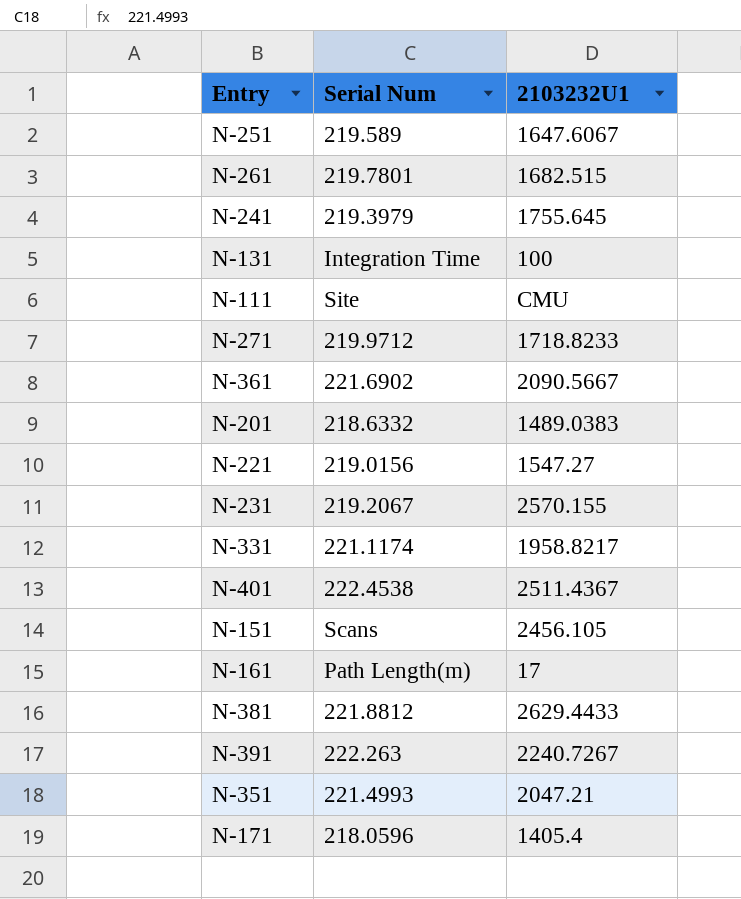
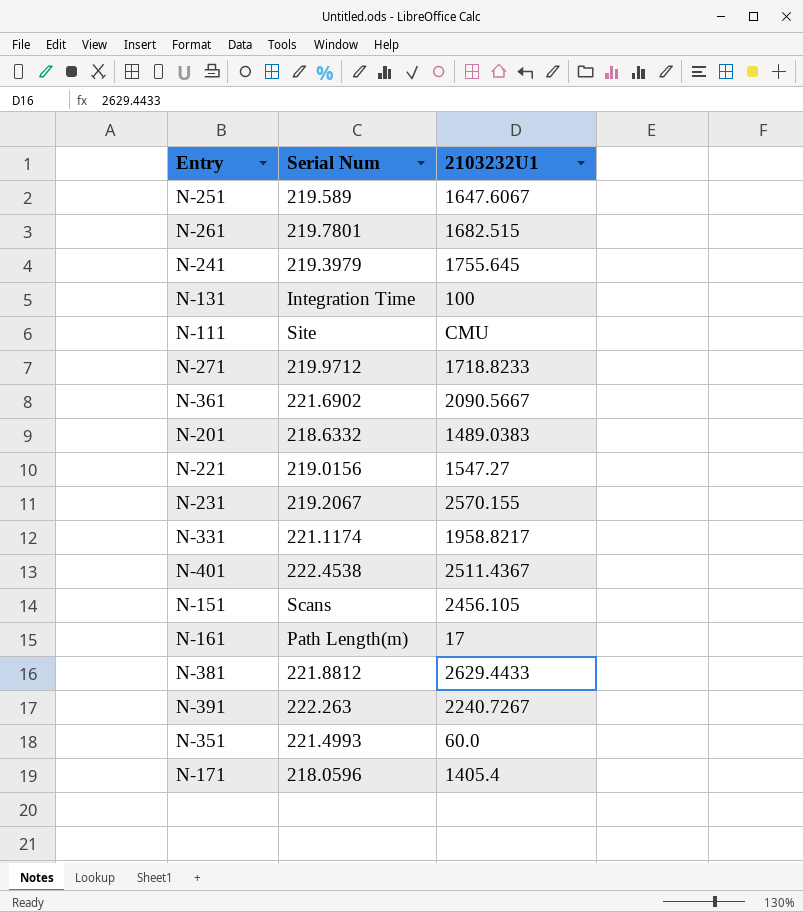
N-351 | 2103232U1: 2047.21 -> 60.0

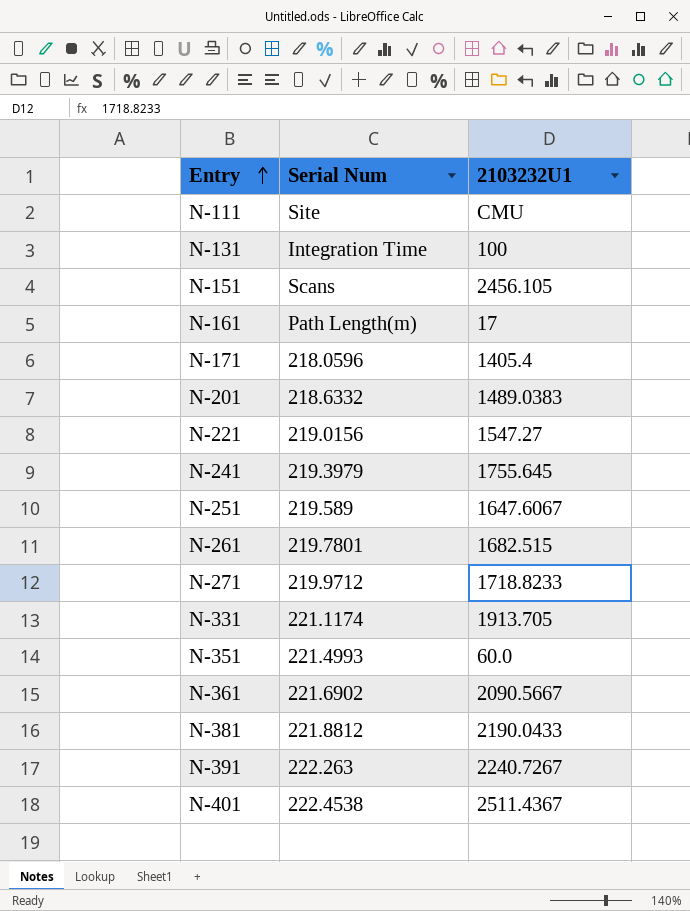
row order: none -> Entry ascending
row N-231: 219.2067 | 2570.155 -> none
N-331 | 2103232U1: 1958.8217 -> 1913.705
N-381 | 2103232U1: 2629.4433 -> 2190.0433

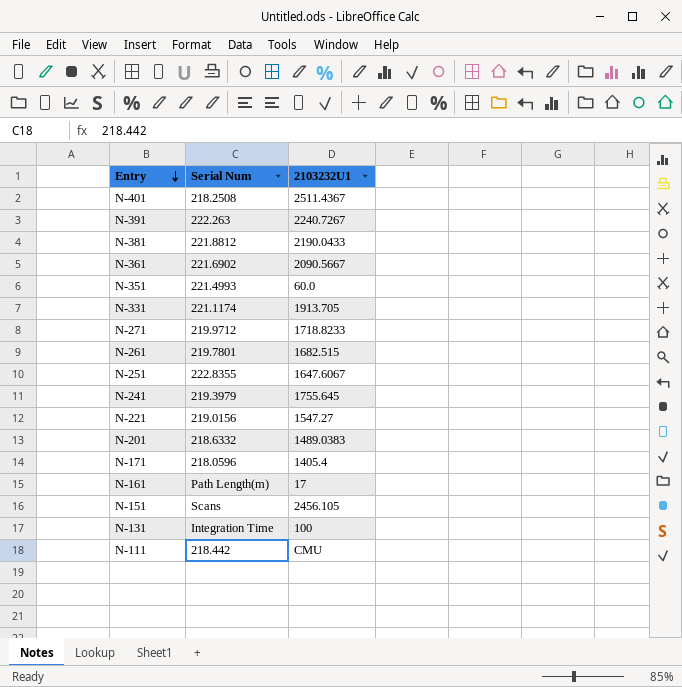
row order: Entry ascending -> Entry descending
N-401 | Serial Num: 222.4538 -> 218.2508
N-251 | Serial Num: 219.589 -> 222.8355
N-111 | Serial Num: Site -> 218.442

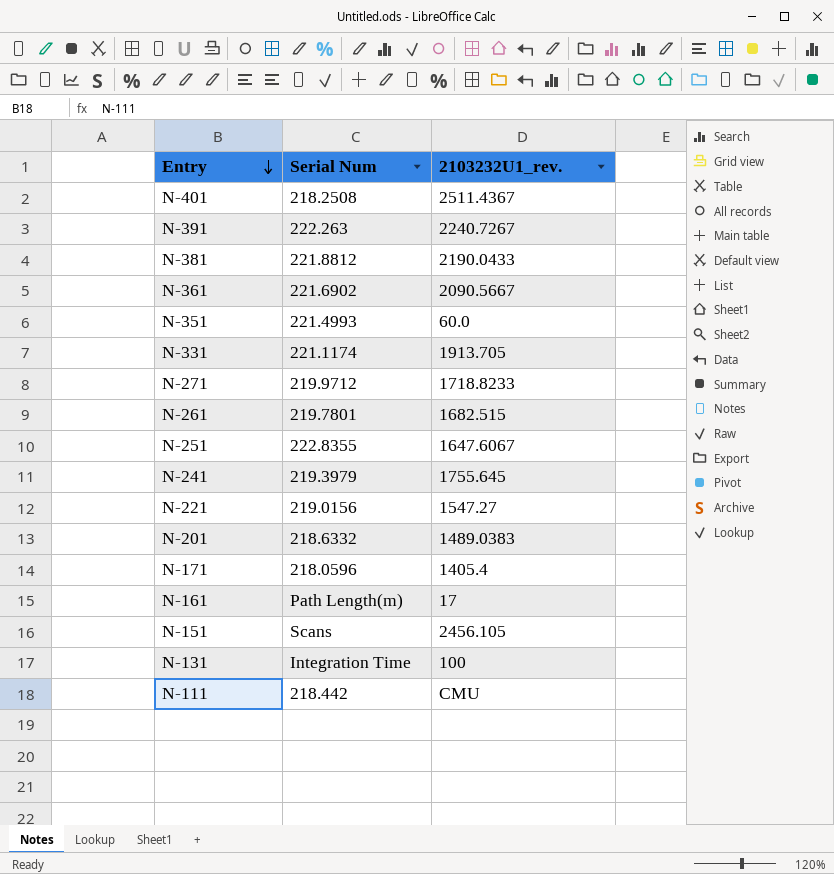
column name: 2103232U1 -> 2103232U1_rev.

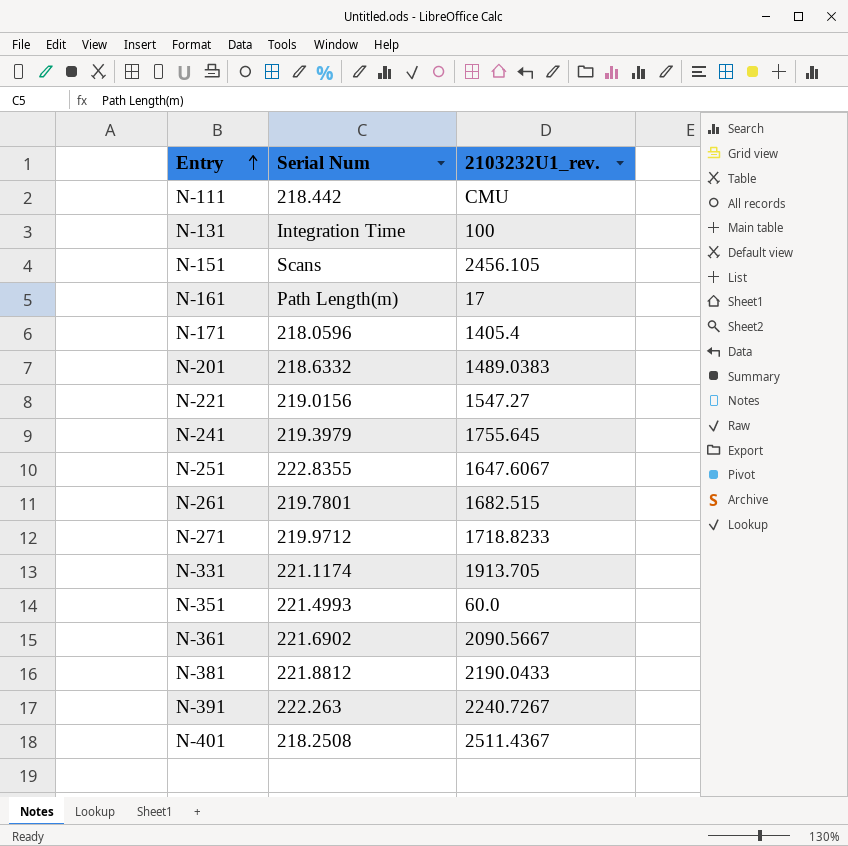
row order: Entry descending -> Entry ascending

